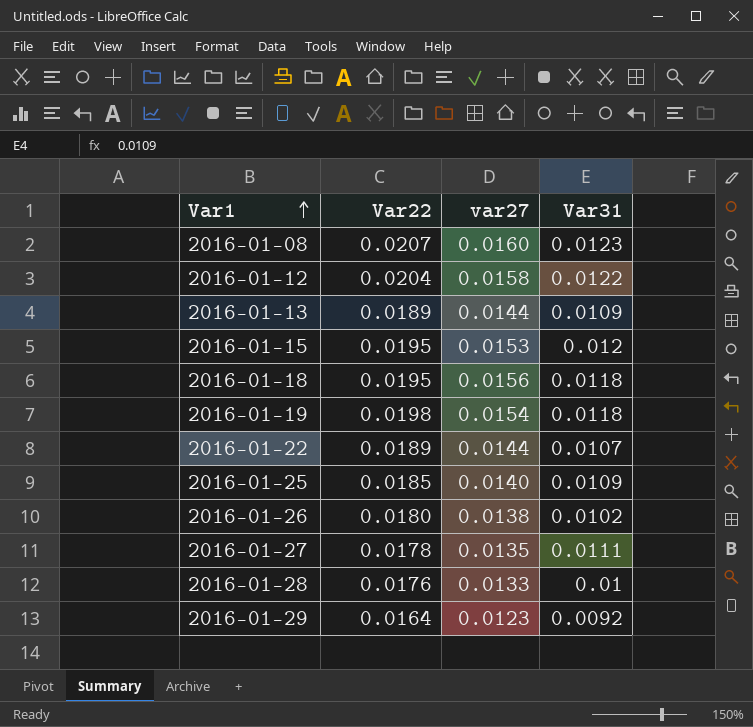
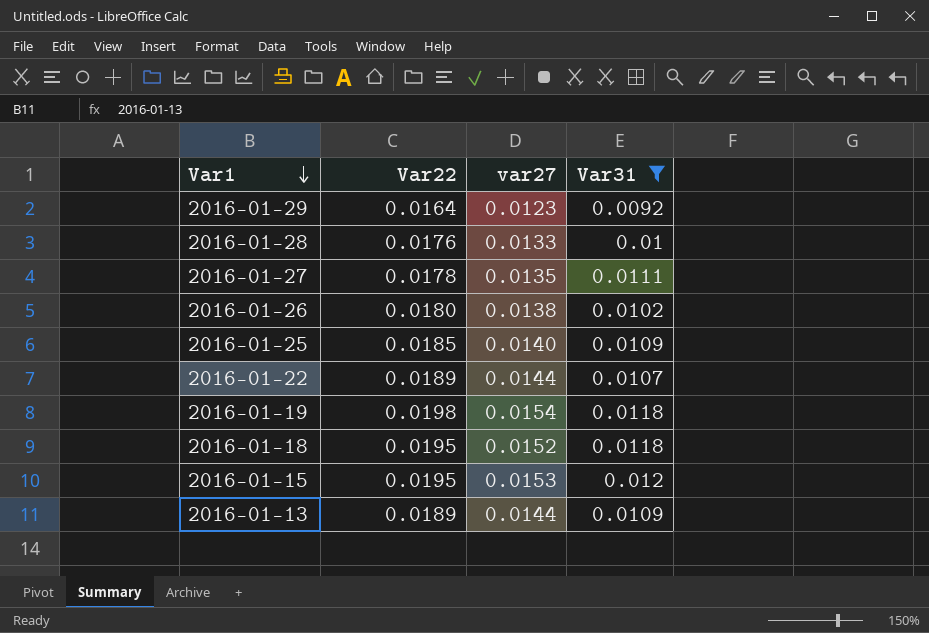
filter: none -> Var31 <= 0.012
row order: Var1 ascending -> Var1 descending
2016-01-18 | var27: 0.0156 -> 0.0152

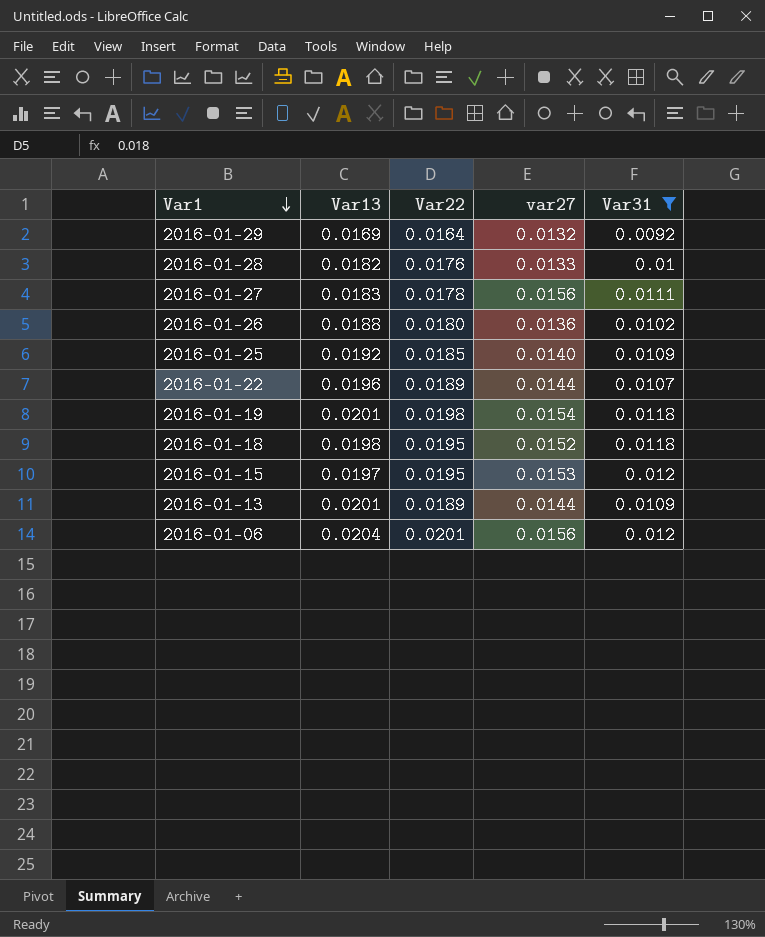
column Var13 | position: none -> 2
2016-01-29 | var27: 0.0123 -> 0.0132
2016-01-27 | var27: 0.0135 -> 0.0156
2016-01-26 | var27: 0.0138 -> 0.0136
row 2016-01-06: none -> 0.0204 | 0.0201 | 0.0156 | 0.012

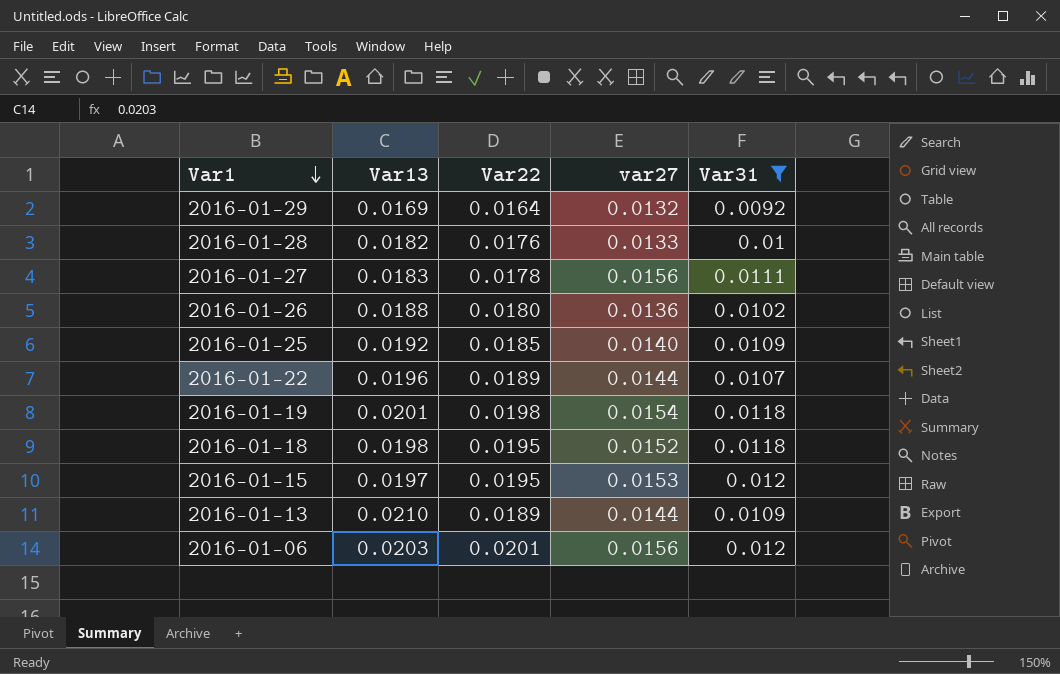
2016-01-13 | Var13: 0.0201 -> 0.0210
2016-01-06 | Var13: 0.0204 -> 0.0203

